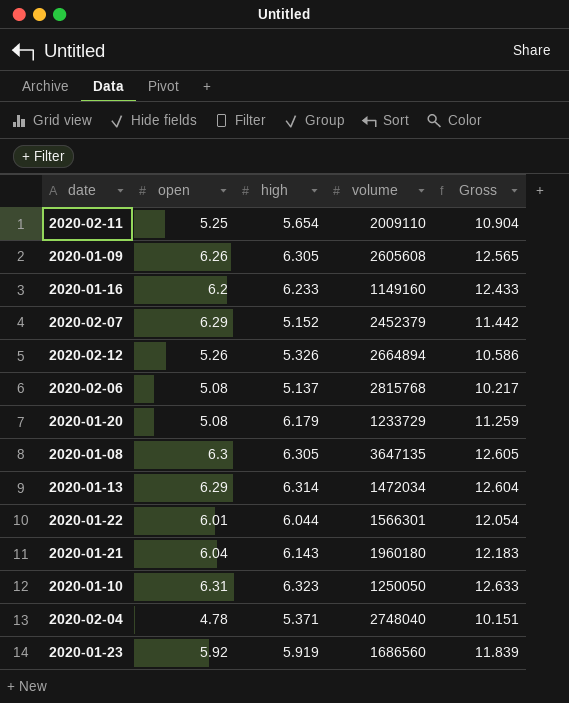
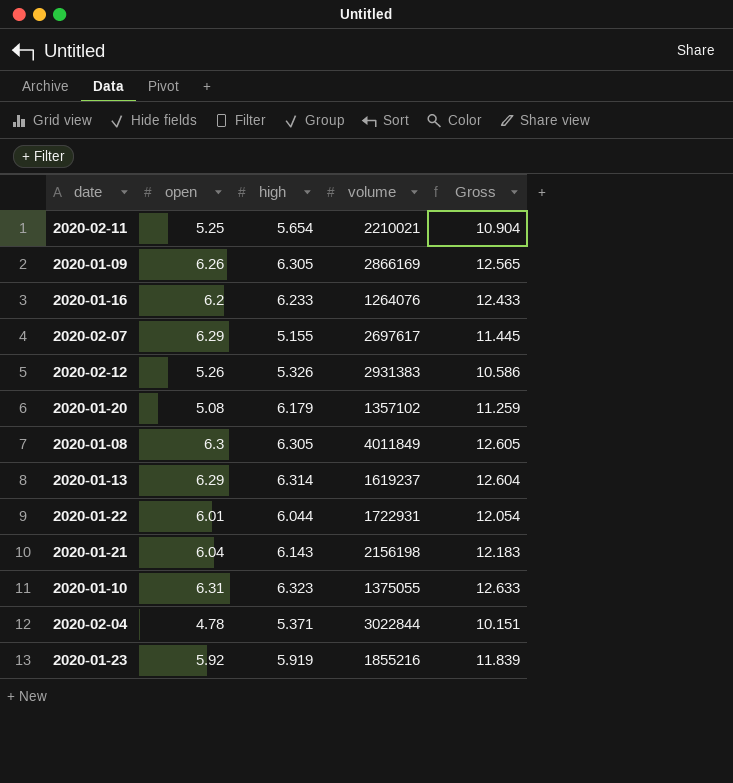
row 2020-02-06: 5.08 | 5.137 | 2815768 | 10.217 -> none
2020-02-11 | volume: 2009110 -> 2210021
2020-01-09 | volume: 2605608 -> 2866169
2020-01-16 | volume: 1149160 -> 1264076
2020-02-07 | high: 5.152 -> 5.155
2020-02-07 | volume: 2452379 -> 2697617
2020-02-07 | Gross: 11.442 -> 11.445
2020-02-12 | volume: 2664894 -> 2931383
2020-01-20 | volume: 1233729 -> 1357102
2020-01-08 | volume: 3647135 -> 4011849
2020-01-13 | volume: 1472034 -> 1619237
2020-01-22 | volume: 1566301 -> 1722931
2020-01-21 | volume: 1960180 -> 2156198
2020-01-10 | volume: 1250050 -> 1375055
2020-02-04 | volume: 2748040 -> 3022844
2020-01-23 | volume: 1686560 -> 1855216

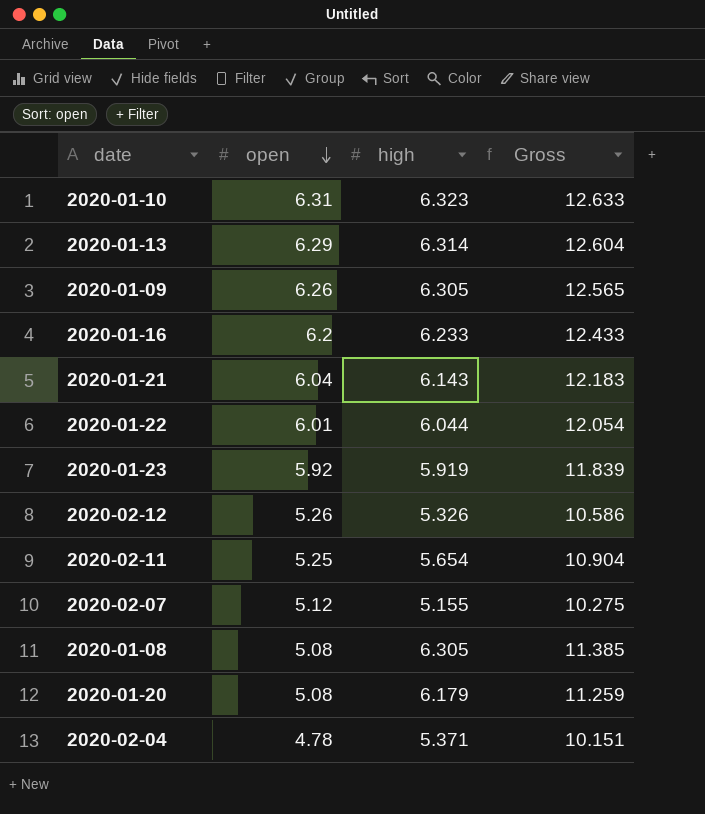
row order: none -> open descending
column volume | position: 4 -> none
2020-02-07 | open: 6.29 -> 5.12
2020-02-07 | Gross: 11.445 -> 10.275
2020-01-08 | open: 6.3 -> 5.08
2020-01-08 | Gross: 12.605 -> 11.385

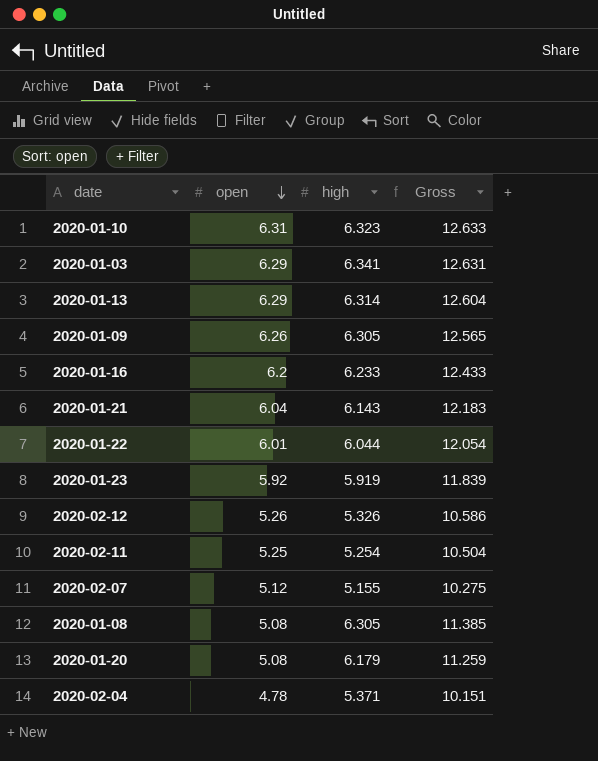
row 2020-01-03: none -> 6.29 | 6.341 | 12.631
2020-02-11 | high: 5.654 -> 5.254
2020-02-11 | Gross: 10.904 -> 10.504

